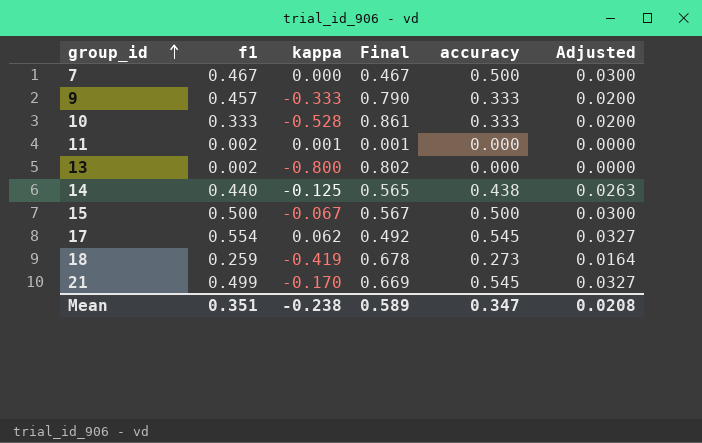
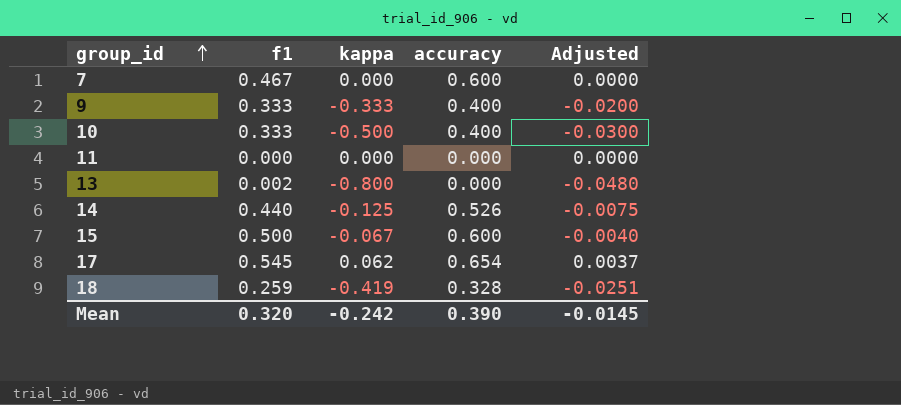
column Final | formula: [f1] - [kappa] -> none
column Adjusted | formula: [accuracy] * 0.06 -> [kappa] * 0.06
row 21: 0.499 | -0.170 | 0.669 | 0.545 | 0.0327 -> none
7 | accuracy: 0.500 -> 0.600
9 | f1: 0.457 -> 0.333
9 | accuracy: 0.333 -> 0.400
10 | kappa: -0.528 -> -0.500
10 | accuracy: 0.333 -> 0.400
11 | f1: 0.002 -> 0.000
11 | kappa: 0.001 -> 0.000
14 | accuracy: 0.438 -> 0.526
15 | accuracy: 0.500 -> 0.600
17 | f1: 0.554 -> 0.545
17 | accuracy: 0.545 -> 0.654
18 | accuracy: 0.273 -> 0.328
Mean | f1: 0.351 -> 0.320
Mean | kappa: -0.238 -> -0.242
Mean | accuracy: 0.347 -> 0.390
Mean | Adjusted: 0.0208 -> -0.0145

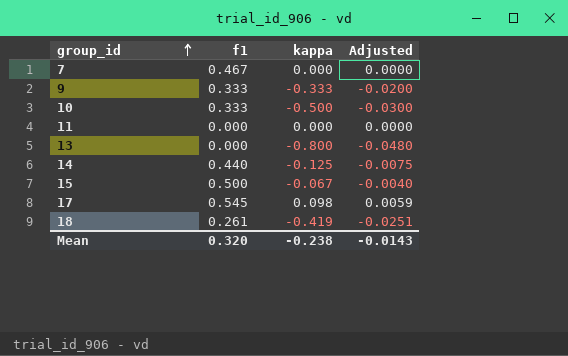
column accuracy | position: 4 -> none
13 | f1: 0.002 -> 0.000
17 | kappa: 0.062 -> 0.098
17 | Adjusted: 0.0037 -> 0.0059
18 | f1: 0.259 -> 0.261
Mean | kappa: -0.242 -> -0.238
Mean | Adjusted: -0.0145 -> -0.0143

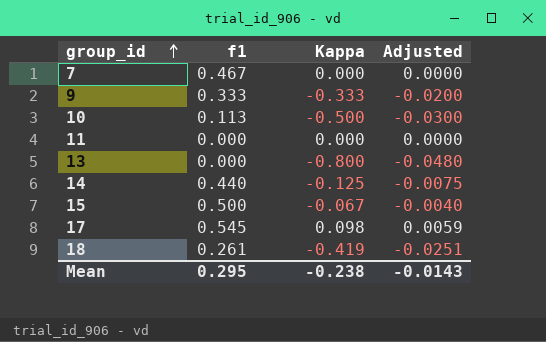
column name: kappa -> Kappa
10 | f1: 0.333 -> 0.113
Mean | f1: 0.320 -> 0.295

